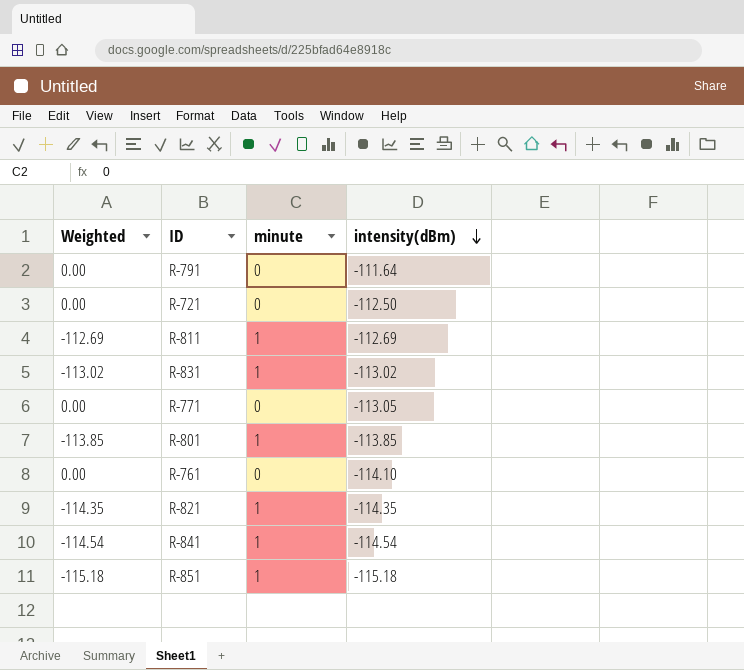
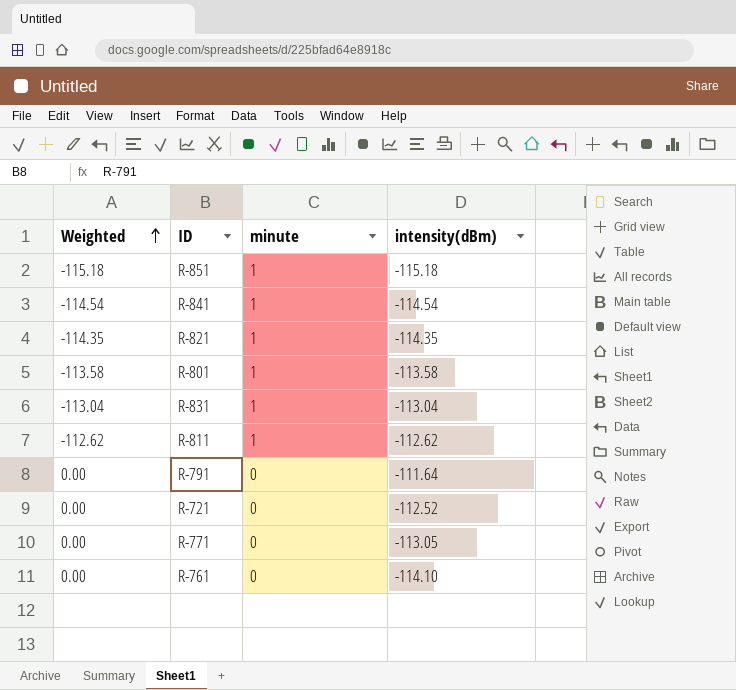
row order: intensity(dBm) descending -> Weighted ascending
R-801 | Weighted: -113.85 -> -113.58
R-801 | intensity(dBm): -113.85 -> -113.58
R-831 | Weighted: -113.02 -> -113.04
R-831 | intensity(dBm): -113.02 -> -113.04
R-811 | Weighted: -112.69 -> -112.62
R-811 | intensity(dBm): -112.69 -> -112.62
R-721 | intensity(dBm): -112.50 -> -112.52

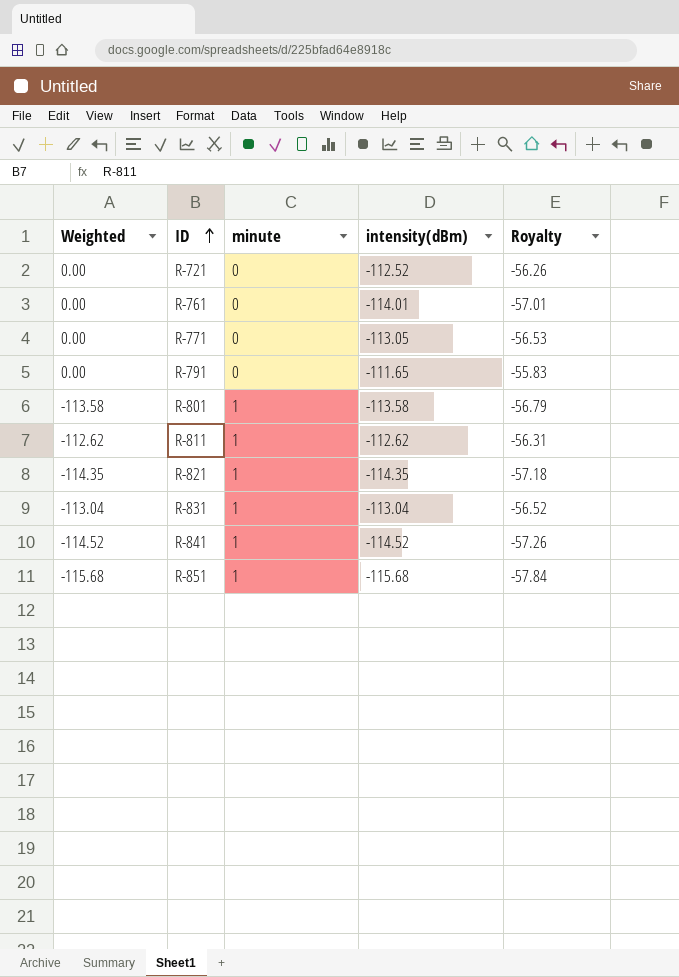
row order: Weighted ascending -> ID ascending
column Royalty | formula: none -> [intensity(dBm)] * 0.5
R-761 | intensity(dBm): -114.10 -> -114.01
R-791 | intensity(dBm): -111.64 -> -111.65
R-841 | Weighted: -114.54 -> -114.52
R-841 | intensity(dBm): -114.54 -> -114.52
R-851 | Weighted: -115.18 -> -115.68
R-851 | intensity(dBm): -115.18 -> -115.68

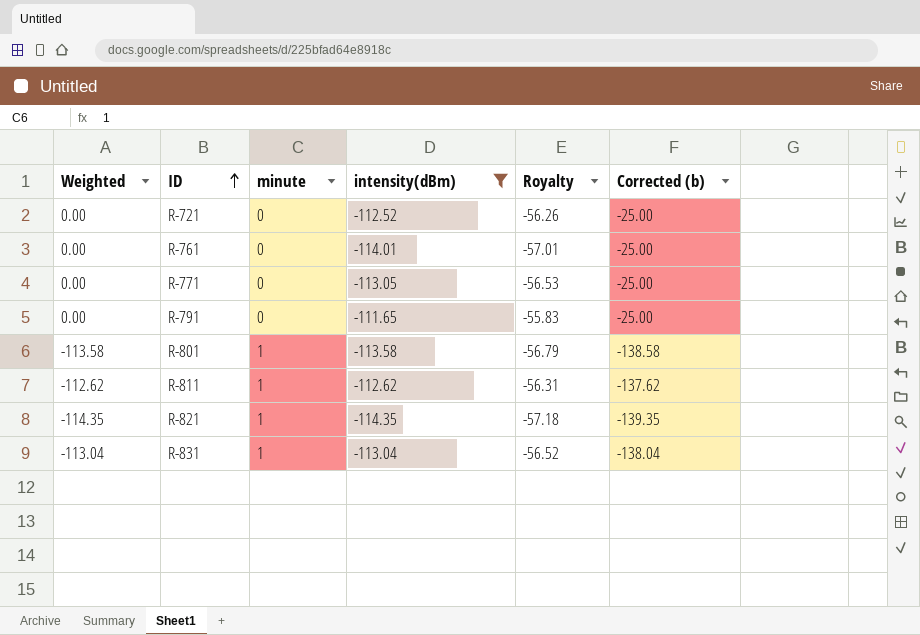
filter: none -> intensity(dBm) >= -114.35
column Corrected (b) | formula: none -> [Weighted] - 25

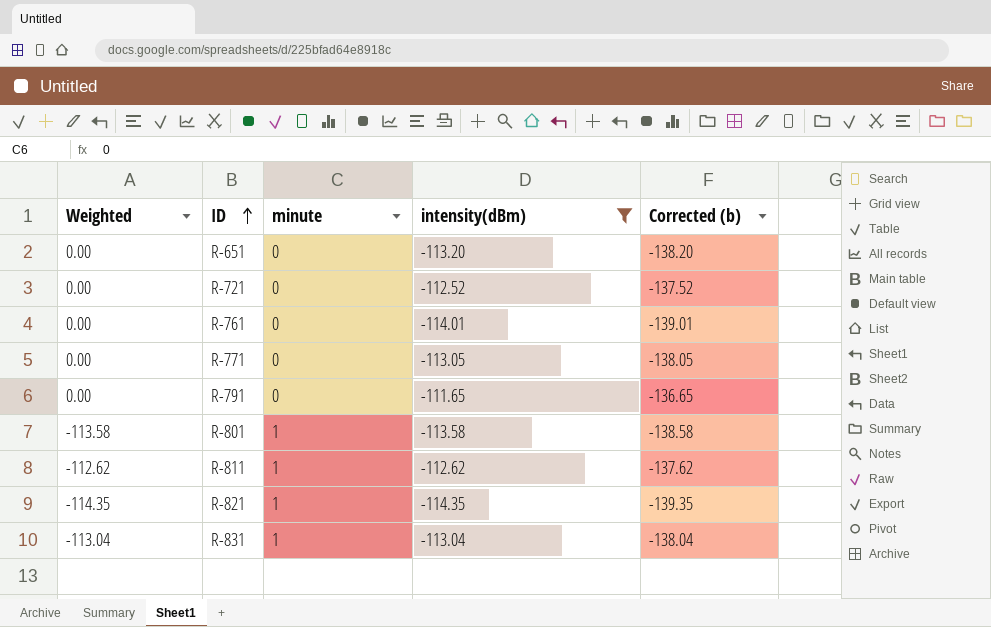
column Royalty | formula: [intensity(dBm)] * 0.5 -> none
column Corrected (b) | formula: [Weighted] - 25 -> [intensity(dBm)] - 25
row R-651: none -> 0.00 | 0 | -113.20 | -138.20

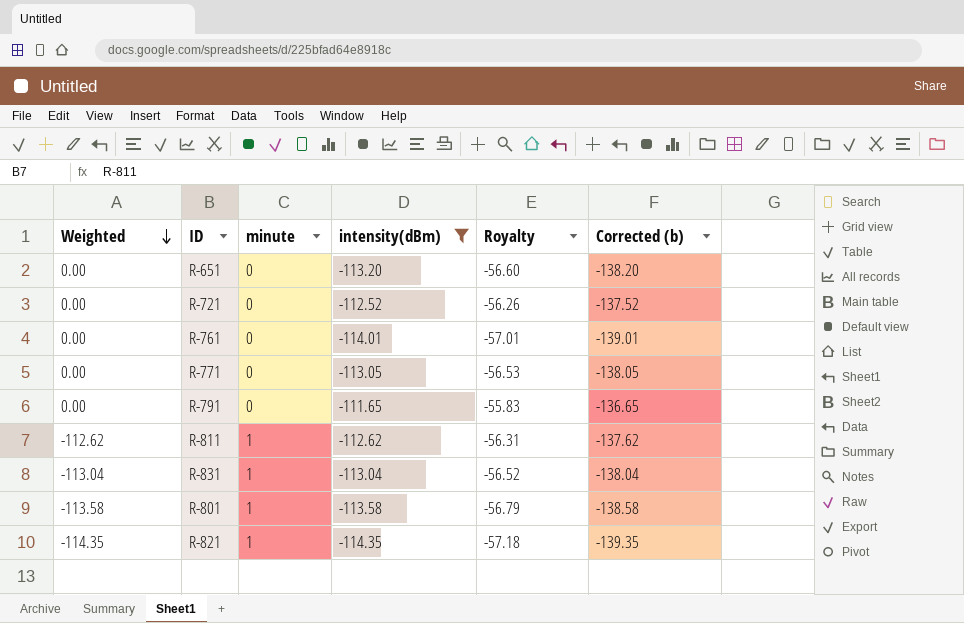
row order: ID ascending -> Weighted descending
column Royalty | formula: none -> [intensity(dBm)] * 0.5

